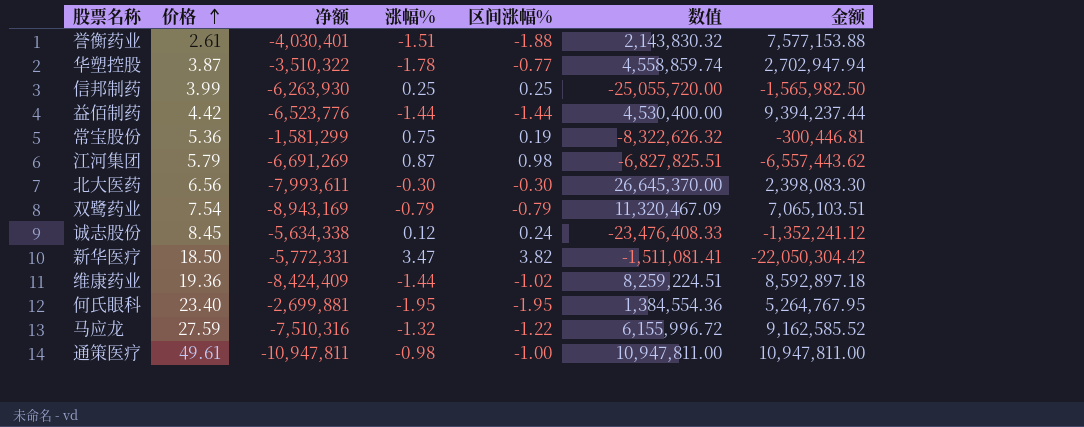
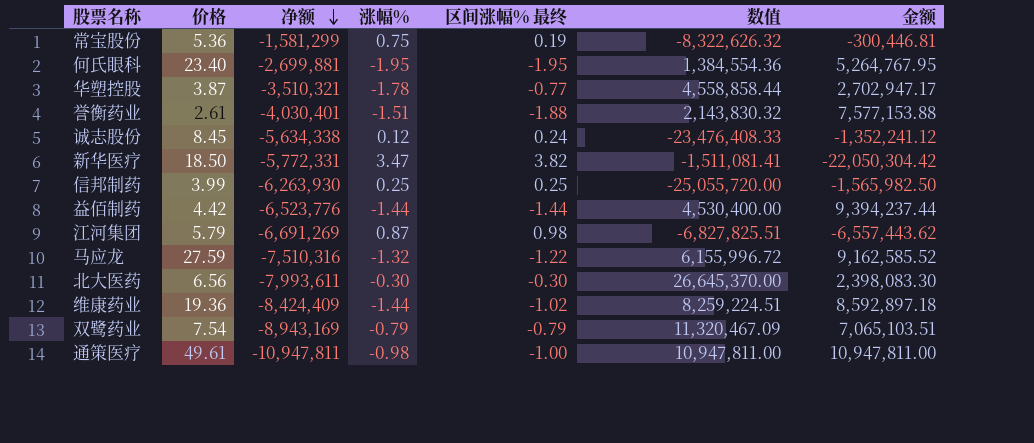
row order: 价格 ascending -> 净额 descending
column name: 区间涨幅% -> 区间涨幅% 最终
华塑控股 | 净额: -3,510,322 -> -3,510,321
华塑控股 | 数值: 4,558,859.74 -> 4,558,858.44
华塑控股 | 金额: 2,702,947.94 -> 2,702,947.17

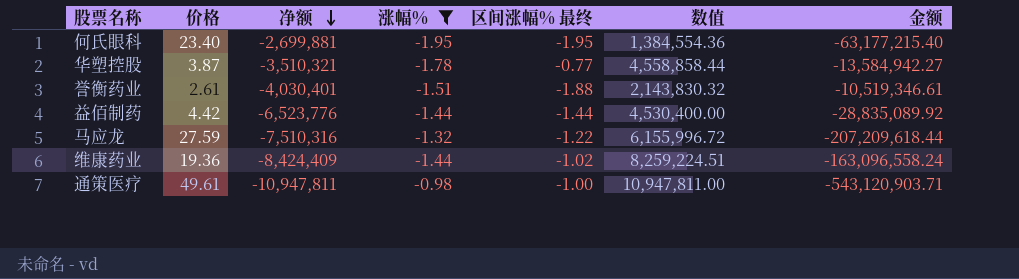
filter: none -> 涨幅% <= -0.98
column 金额 | formula: [净额] * [区间涨幅% 最终] -> [价格] * [净额]

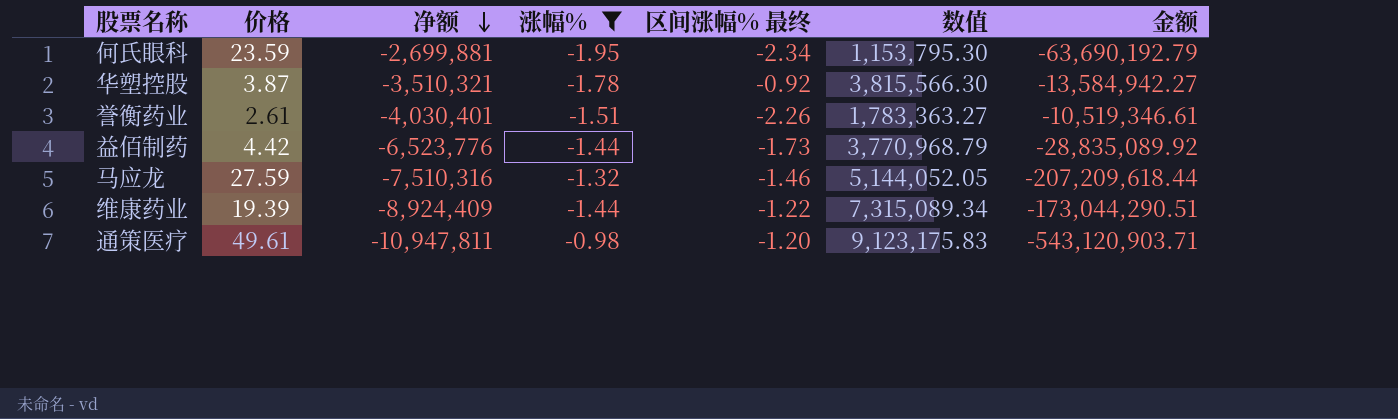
何氏眼科 | 价格: 23.40 -> 23.59
何氏眼科 | 区间涨幅% 最终: -1.95 -> -2.34
何氏眼科 | 数值: 1,384,554.36 -> 1,153,795.30
何氏眼科 | 金额: -63,177,215.40 -> -63,690,192.79
华塑控股 | 区间涨幅% 最终: -0.77 -> -0.92
华塑控股 | 数值: 4,558,858.44 -> 3,815,566.30
誉衡药业 | 区间涨幅% 最终: -1.88 -> -2.26
誉衡药业 | 数值: 2,143,830.32 -> 1,783,363.27
益佰制药 | 区间涨幅% 最终: -1.44 -> -1.73
益佰制药 | 数值: 4,530,400.00 -> 3,770,968.79
马应龙 | 区间涨幅% 最终: -1.22 -> -1.46
马应龙 | 数值: 6,155,996.72 -> 5,144,052.05
维康药业 | 价格: 19.36 -> 19.39
维康药业 | 净额: -8,424,409 -> -8,924,409
维康药业 | 区间涨幅% 最终: -1.02 -> -1.22
维康药业 | 数值: 8,259,224.51 -> 7,315,089.34
维康药业 | 金额: -163,096,558.24 -> -173,044,290.51
通策医疗 | 区间涨幅% 最终: -1.00 -> -1.20
通策医疗 | 数值: 10,947,811.00 -> 9,123,175.83

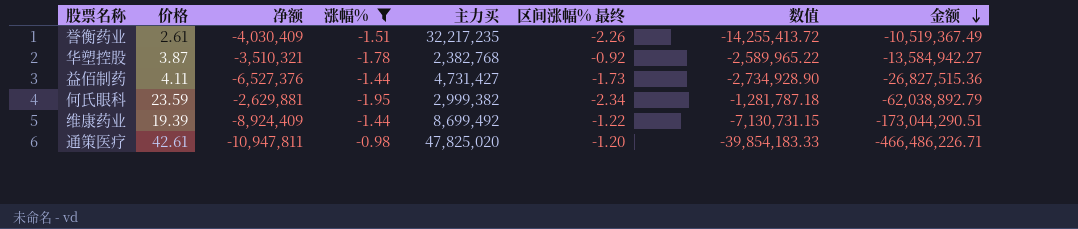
row order: 净额 descending -> 金额 descending
column 主力买 | position: none -> 5
column 数值 | formula: [净额] / [区间涨幅% 最终] -> [主力买] / [区间涨幅% 最终]
row 马应龙: 27.59 | -7,510,316 | -1.32 | -1.46 | 5,144,052.05 | -207,209,618.44 -> none
誉衡药业 | 净额: -4,030,401 -> -4,030,409
誉衡药业 | 金额: -10,519,346.61 -> -10,519,367.49
益佰制药 | 价格: 4.42 -> 4.11
益佰制药 | 净额: -6,523,776 -> -6,527,376
益佰制药 | 金额: -28,835,089.92 -> -26,827,515.36
何氏眼科 | 净额: -2,699,881 -> -2,629,881
何氏眼科 | 金额: -63,690,192.79 -> -62,038,892.79
通策医疗 | 价格: 49.61 -> 42.61
通策医疗 | 金额: -543,120,903.71 -> -466,486,226.71

